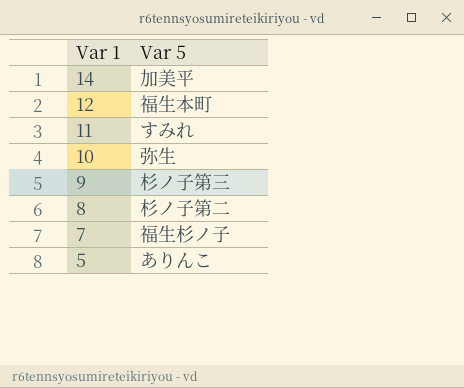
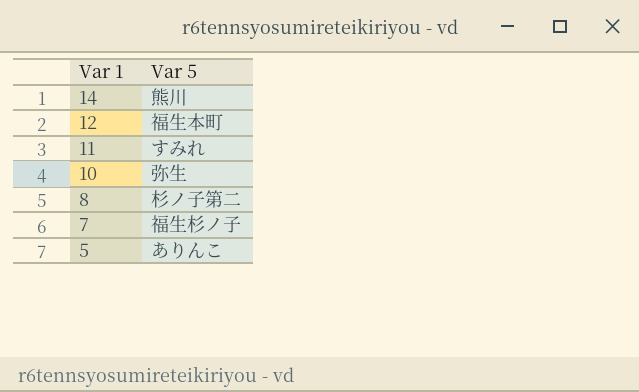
row 9: 杉ノ子第三 -> none
14 | Var 5: 加美平 -> 熊川

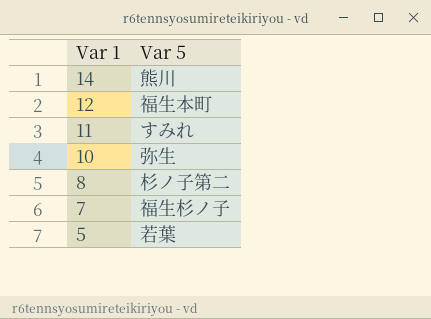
5 | Var 5: ありんこ -> 若葉

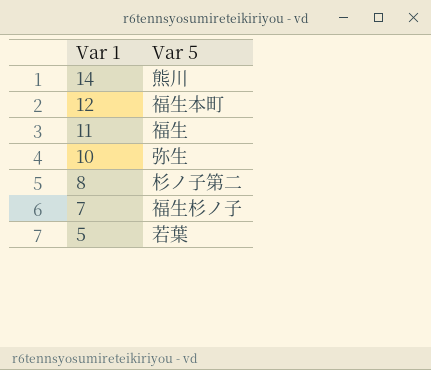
11 | Var 5: すみれ -> 福生

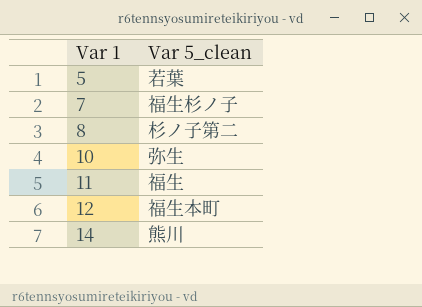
row order: Var 1 descending -> Var 1 ascending
column name: Var 5 -> Var 5_clean

